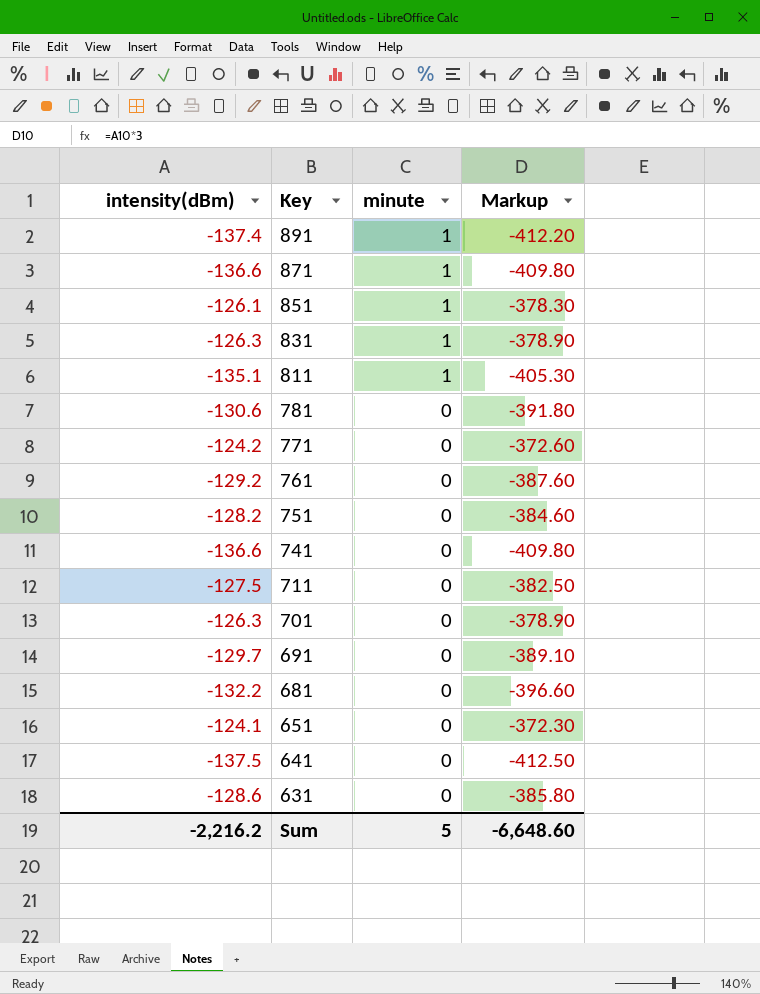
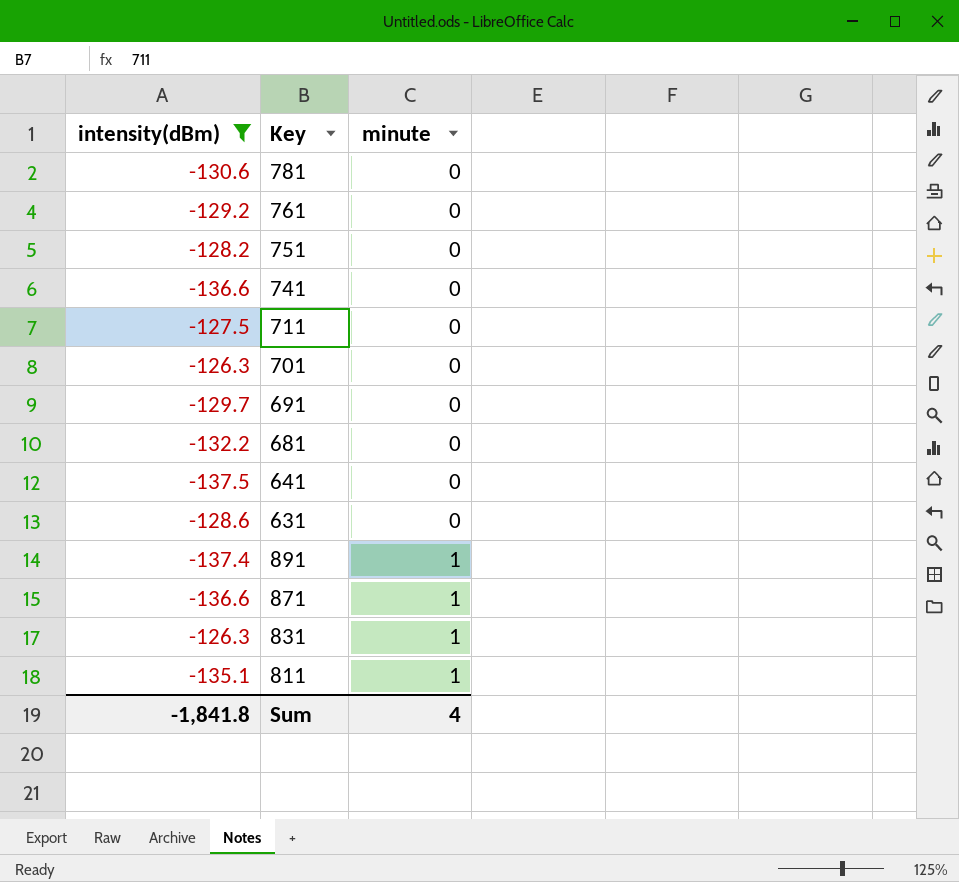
filter: none -> intensity(dBm) <= -126.3
row order: Key descending -> minute ascending
column Markup | formula: [intensity(dBm)] * 3 -> none
Sum | intensity(dBm): -2,216.2 -> -1,841.8
Sum | minute: 5 -> 4

